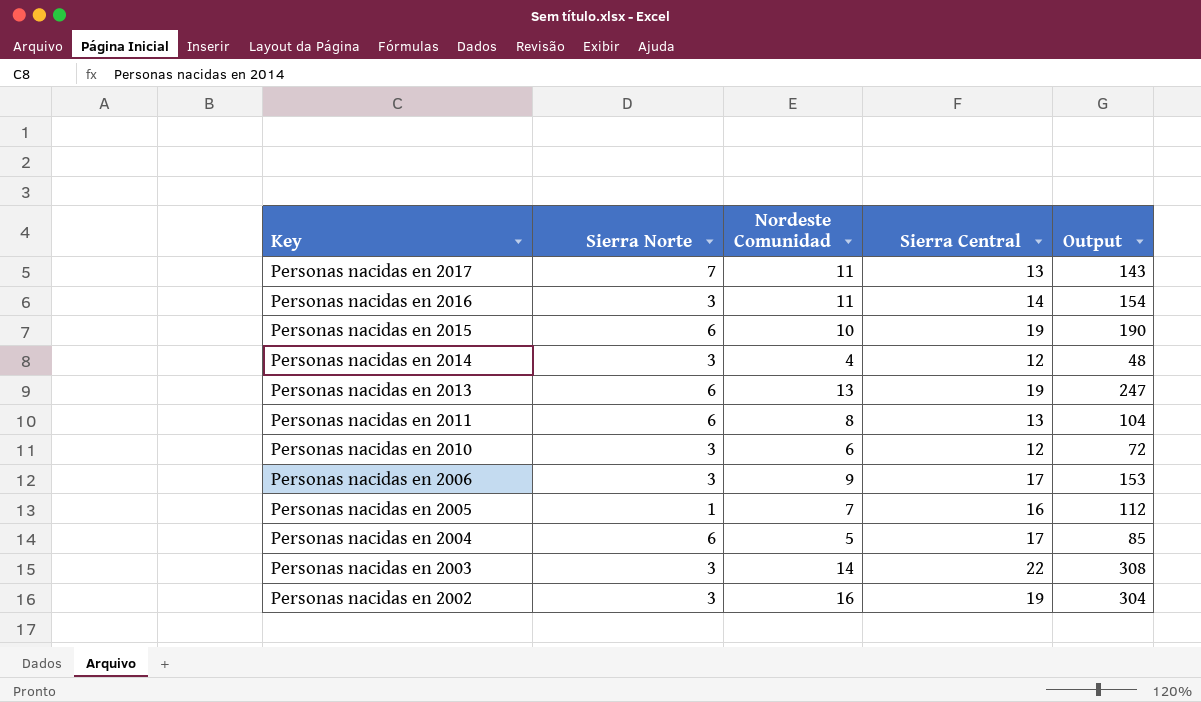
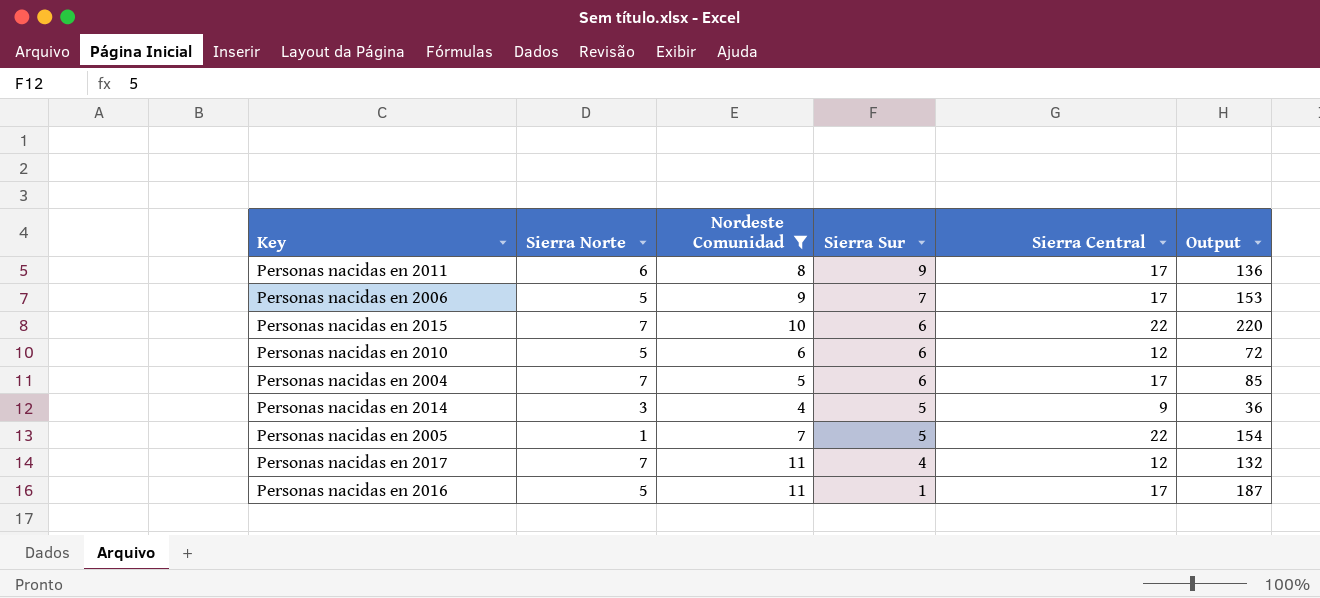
filter: none -> Nordeste Comunidad <= 11
row order: Key descending -> Sierra Sur descending
column Sierra Sur | position: none -> 4
Personas nacidas en 2011 | Sierra Central: 13 -> 17
Personas nacidas en 2011 | Output: 104 -> 136
Personas nacidas en 2006 | Sierra Norte: 3 -> 5
Personas nacidas en 2015 | Sierra Norte: 6 -> 7
Personas nacidas en 2015 | Sierra Central: 19 -> 22
Personas nacidas en 2015 | Output: 190 -> 220
Personas nacidas en 2010 | Sierra Norte: 3 -> 5
Personas nacidas en 2004 | Sierra Norte: 6 -> 7
Personas nacidas en 2014 | Sierra Central: 12 -> 9
Personas nacidas en 2014 | Output: 48 -> 36
Personas nacidas en 2005 | Sierra Central: 16 -> 22
Personas nacidas en 2005 | Output: 112 -> 154
Personas nacidas en 2017 | Sierra Central: 13 -> 12
Personas nacidas en 2017 | Output: 143 -> 132
Personas nacidas en 2016 | Sierra Norte: 3 -> 5
Personas nacidas en 2016 | Sierra Central: 14 -> 17
Personas nacidas en 2016 | Output: 154 -> 187

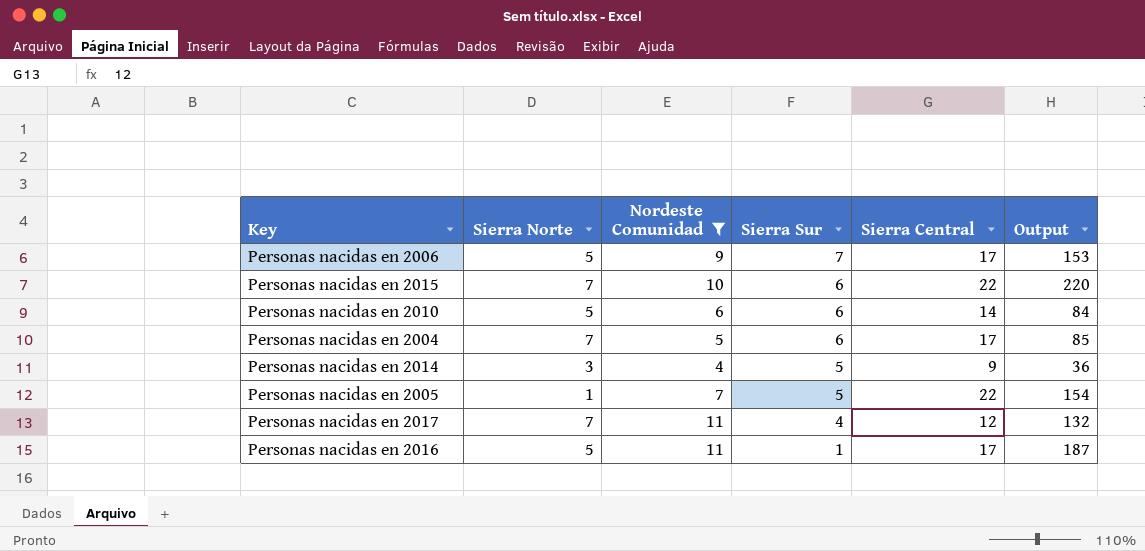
row Personas nacidas en 2011: 6 | 8 | 9 | 17 | 136 -> none
Personas nacidas en 2010 | Sierra Central: 12 -> 14
Personas nacidas en 2010 | Output: 72 -> 84

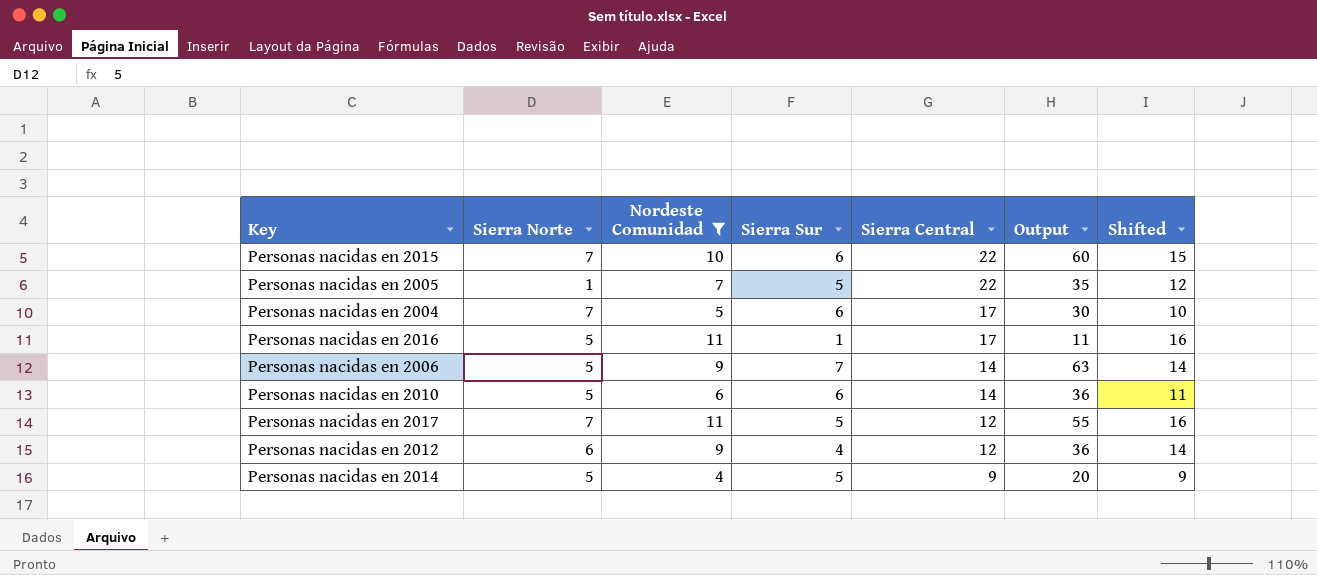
row order: Sierra Sur descending -> Sierra Central descending
column Output | formula: [Nordeste Comunidad] * [Sierra Central] -> [Nordeste Comunidad] * [Sierra Sur]
column Shifted | formula: none -> [Nordeste Comunidad] + 5
Personas nacidas en 2006 | Sierra Central: 17 -> 14
Personas nacidas en 2017 | Sierra Sur: 4 -> 5
row Personas nacidas en 2012: none -> 6 | 9 | 4 | 12 | 36 | 14
Personas nacidas en 2014 | Sierra Norte: 3 -> 5

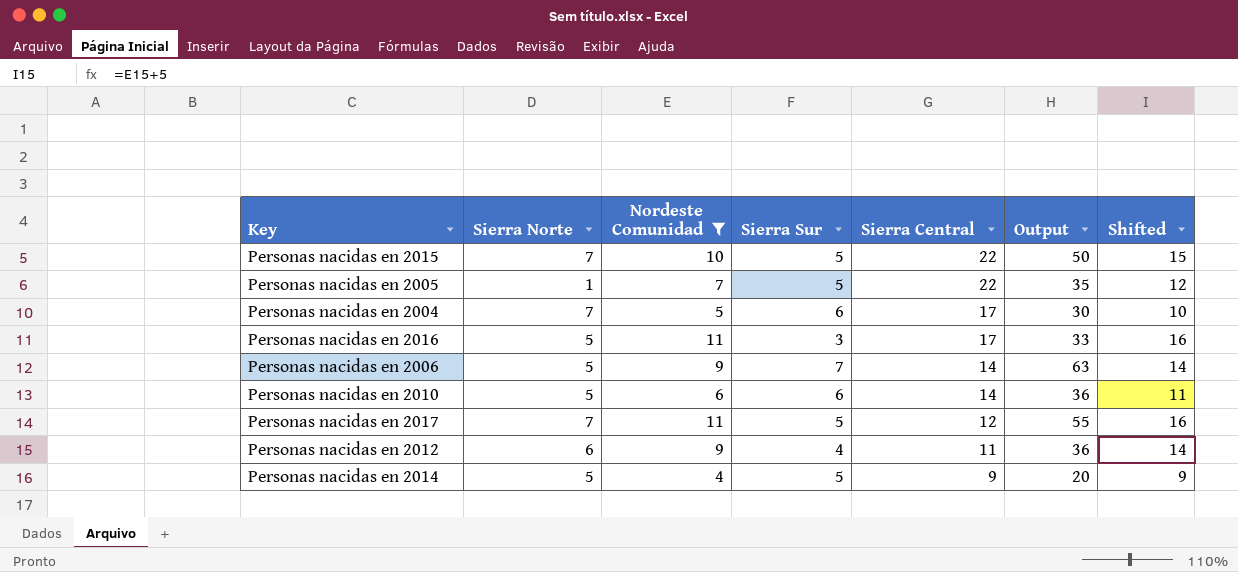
Personas nacidas en 2015 | Sierra Sur: 6 -> 5
Personas nacidas en 2015 | Output: 60 -> 50
Personas nacidas en 2016 | Sierra Sur: 1 -> 3
Personas nacidas en 2016 | Output: 11 -> 33
Personas nacidas en 2012 | Sierra Central: 12 -> 11

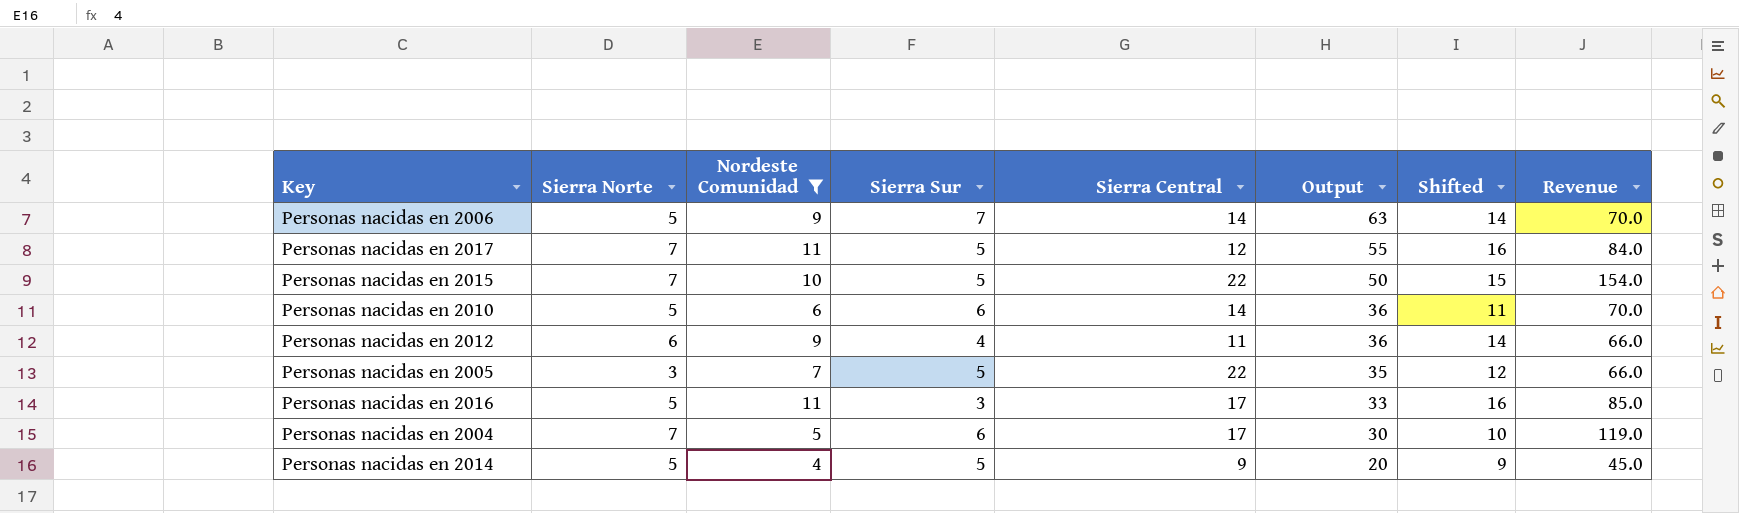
row order: Sierra Central descending -> Output descending
column Revenue | formula: none -> [Sierra Norte] * [Sierra Central]
Personas nacidas en 2005 | Sierra Norte: 1 -> 3

